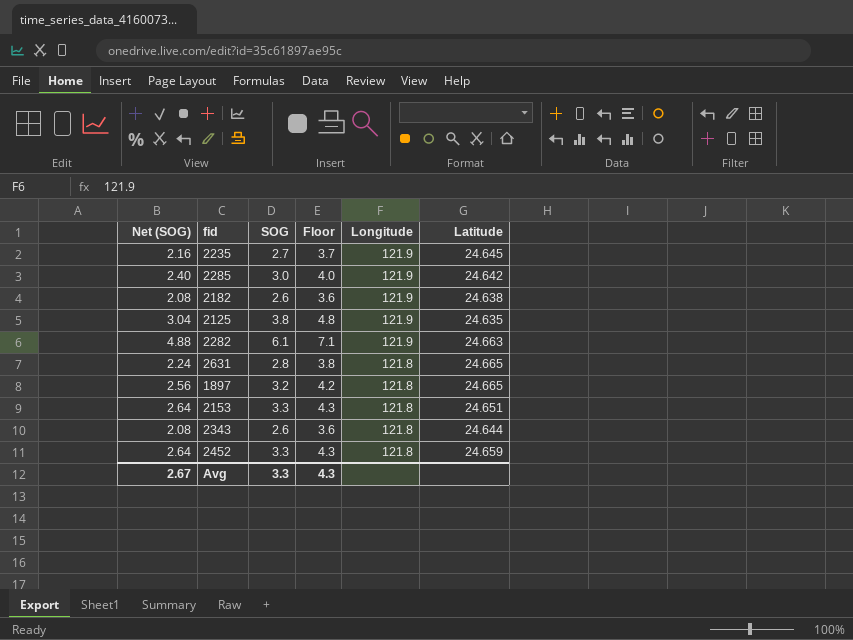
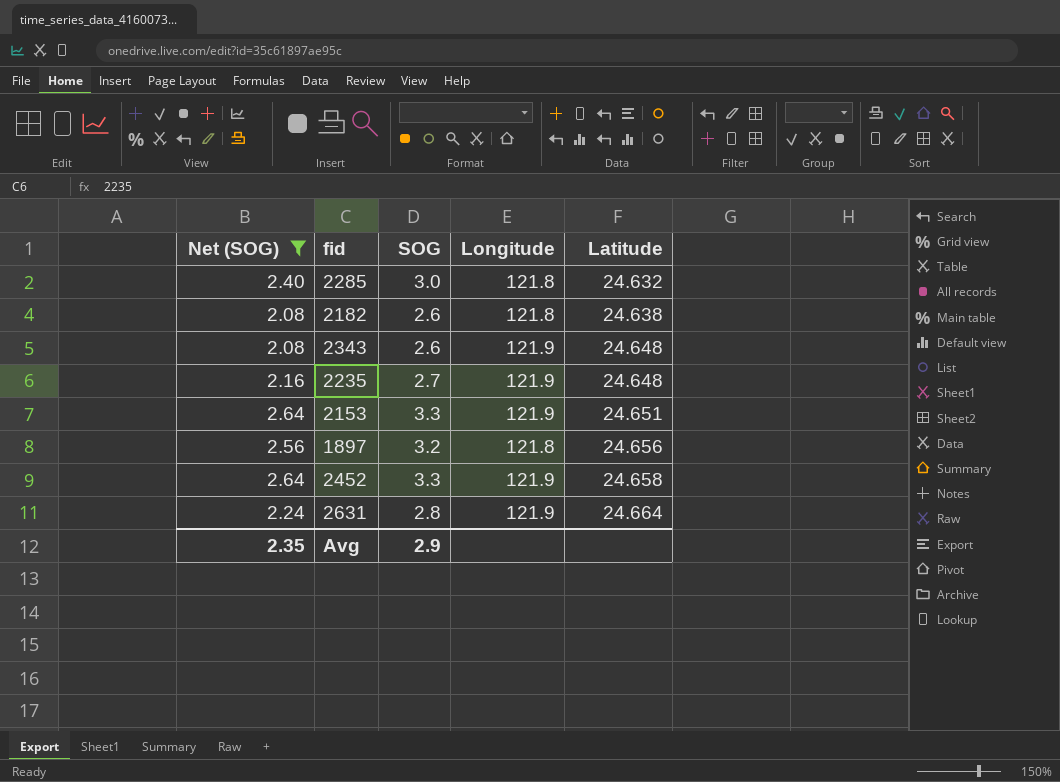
filter: none -> Net (SOG) <= 2.64
row order: Longitude descending -> Latitude ascending
column Floor | formula: [SOG] + 1 -> none
2285 | Longitude: 121.9 -> 121.8
2285 | Latitude: 24.642 -> 24.632
2182 | Longitude: 121.9 -> 121.8
2343 | Longitude: 121.8 -> 121.9
2343 | Latitude: 24.644 -> 24.648
2235 | Latitude: 24.645 -> 24.648
2153 | Longitude: 121.8 -> 121.9
1897 | Latitude: 24.665 -> 24.656
2452 | Longitude: 121.8 -> 121.9
2452 | Latitude: 24.659 -> 24.658
2631 | Longitude: 121.8 -> 121.9
2631 | Latitude: 24.665 -> 24.664
Avg | Net (SOG): 2.67 -> 2.35
Avg | SOG: 3.3 -> 2.9

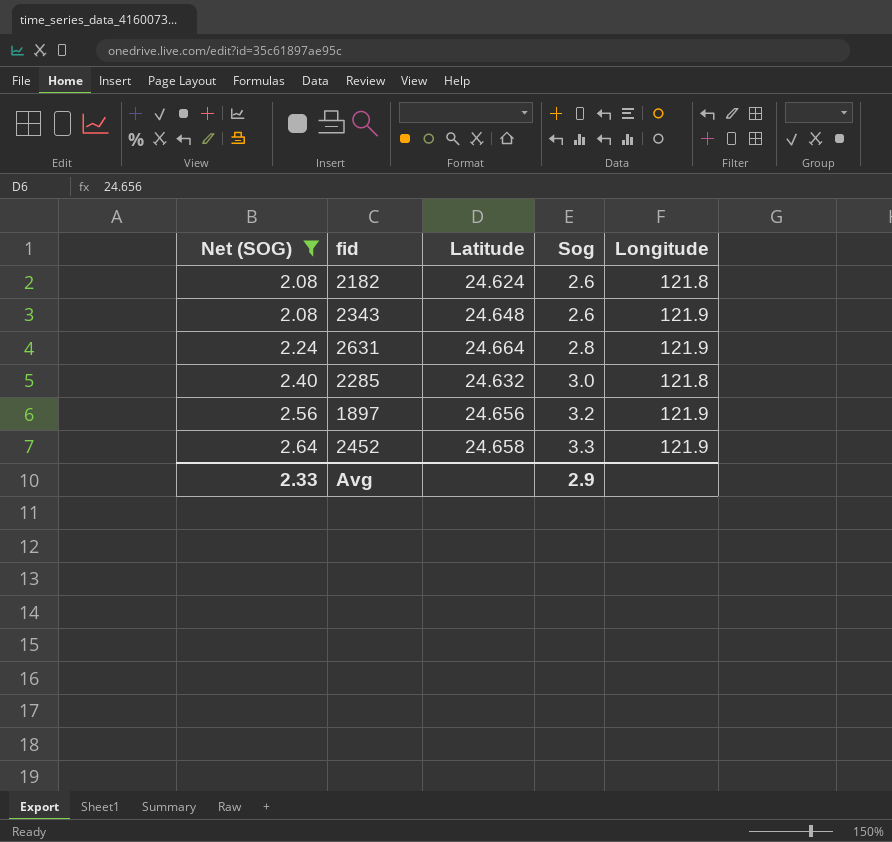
row order: Latitude ascending -> Net (SOG) ascending
column Latitude | position: 5 -> 3
column name: SOG -> Sog
row 2235: 2.16 | 2.7 | 121.9 | 24.648 -> none
row 2153: 2.64 | 3.3 | 121.9 | 24.651 -> none
2182 | Latitude: 24.638 -> 24.624
1897 | Longitude: 121.8 -> 121.9
Avg | Net (SOG): 2.35 -> 2.33

